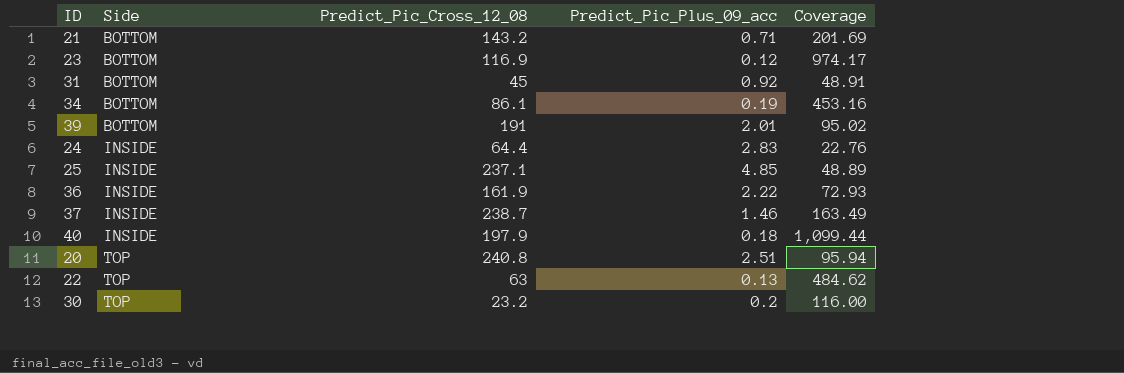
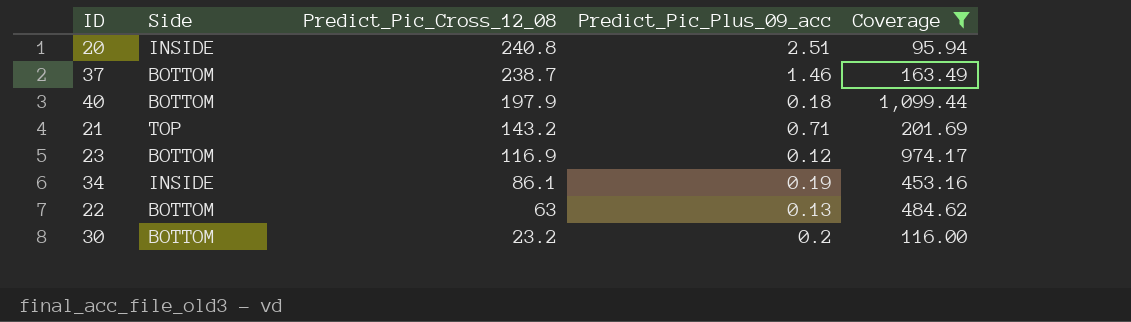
filter: none -> Coverage >= 95.94
row order: Side ascending -> Predict_Pic_Cross_12_08 descending
20 | Side: TOP -> INSIDE
37 | Side: INSIDE -> BOTTOM
40 | Side: INSIDE -> BOTTOM
21 | Side: BOTTOM -> TOP
34 | Side: BOTTOM -> INSIDE
22 | Side: TOP -> BOTTOM
30 | Side: TOP -> BOTTOM

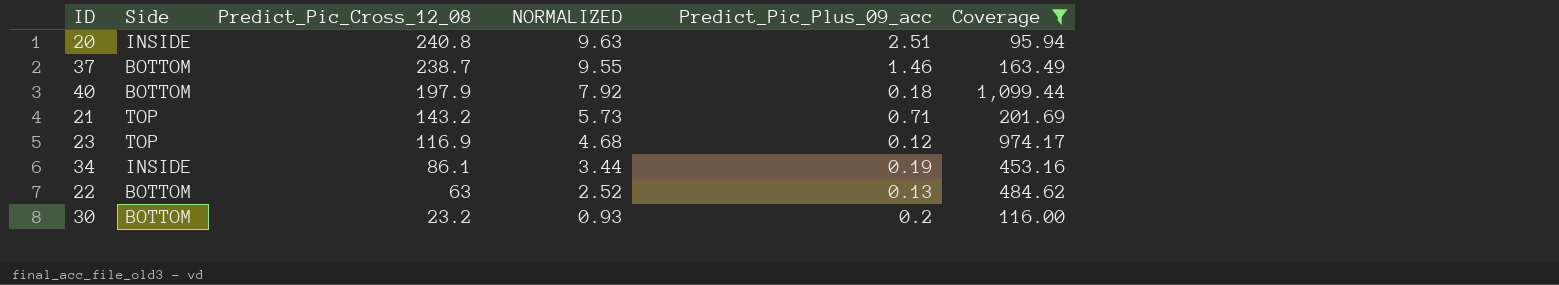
column NORMALIZED | formula: none -> [Predict_Pic_Cross_12_08] * 0.04
23 | Side: BOTTOM -> TOP

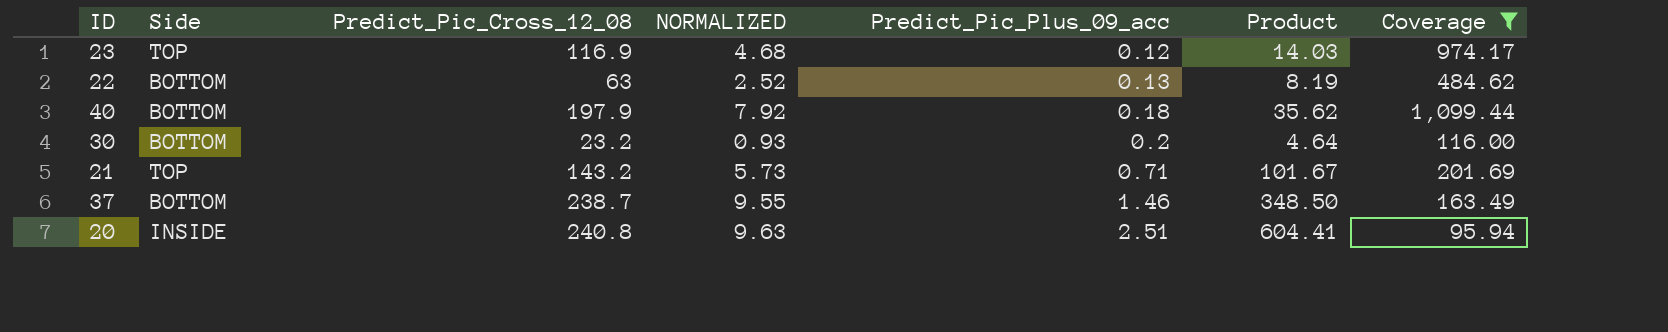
row order: Predict_Pic_Cross_12_08 descending -> Predict_Pic_Plus_09_acc ascending
column Product | formula: none -> [Predict_Pic_Cross_12_08] * [Predict_Pic_Plus_09_acc]
row 34: INSIDE | 86.1 | 3.44 | 0.19 | 453.16 -> none

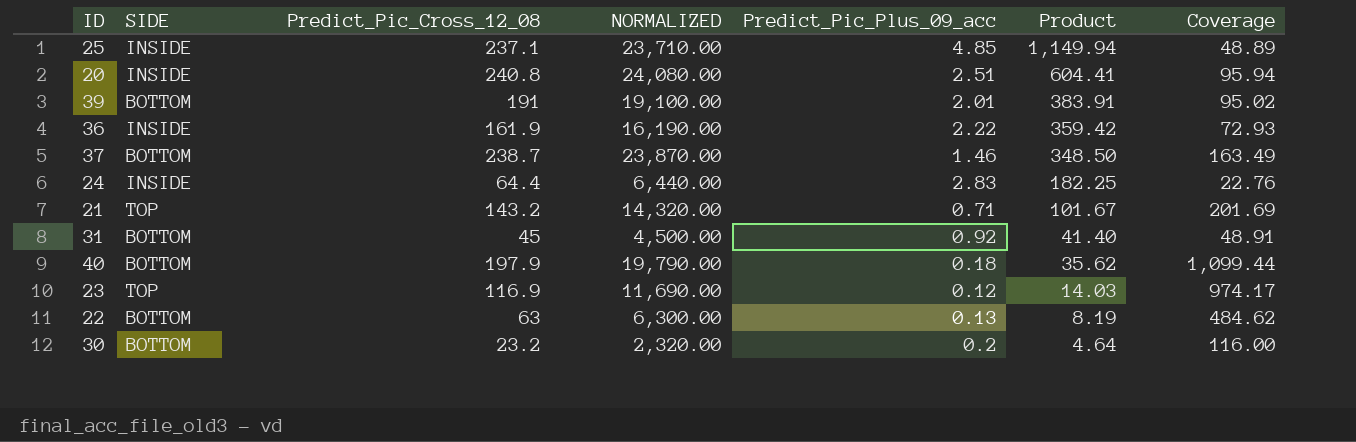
filter: Coverage >= 95.94 -> none
row order: Predict_Pic_Plus_09_acc ascending -> Product descending
column name: Side -> SIDE
column NORMALIZED | formula: [Predict_Pic_Cross_12_08] * 0.04 -> [Predict_Pic_Cross_12_08] * 100

